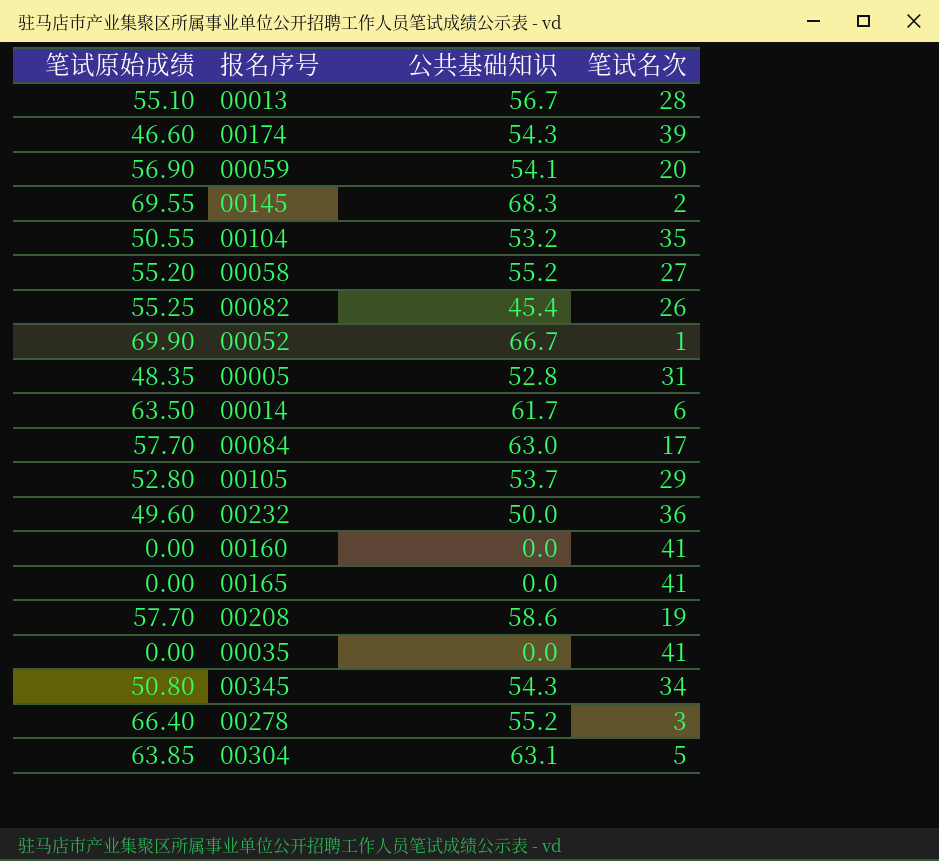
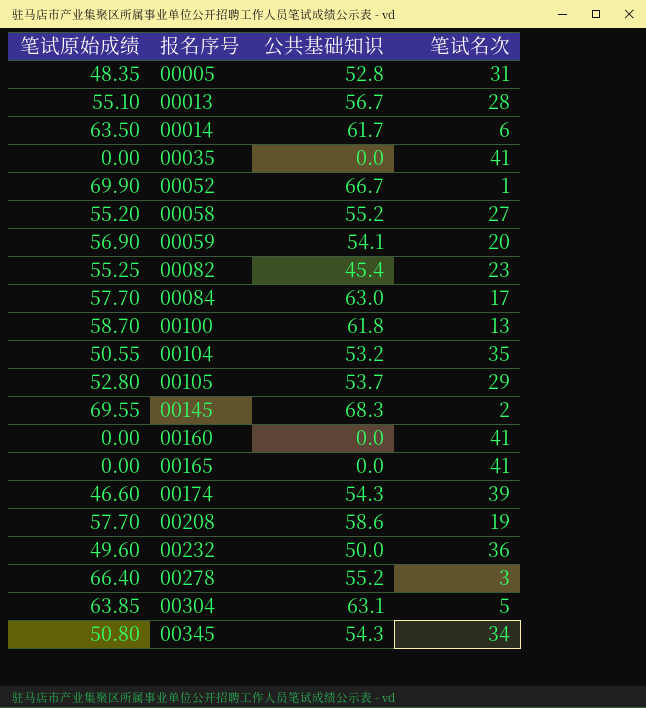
row order: none -> 报名序号 ascending
00082 | 笔试名次: 26 -> 23
row 00100: none -> 58.70 | 61.8 | 13

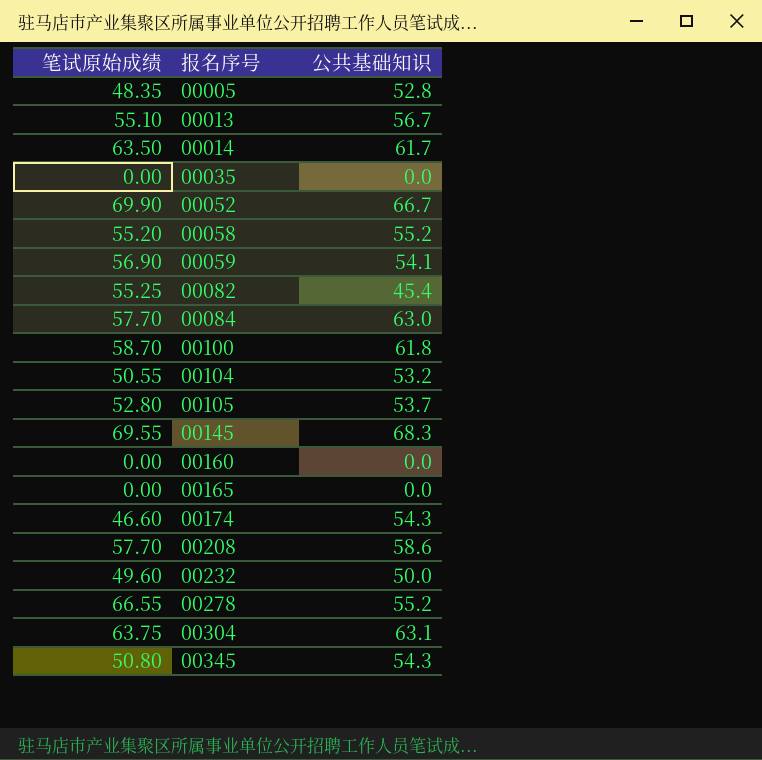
column 笔试名次 | position: 4 -> none
00278 | 笔试原始成绩: 66.40 -> 66.55
00304 | 笔试原始成绩: 63.85 -> 63.75

